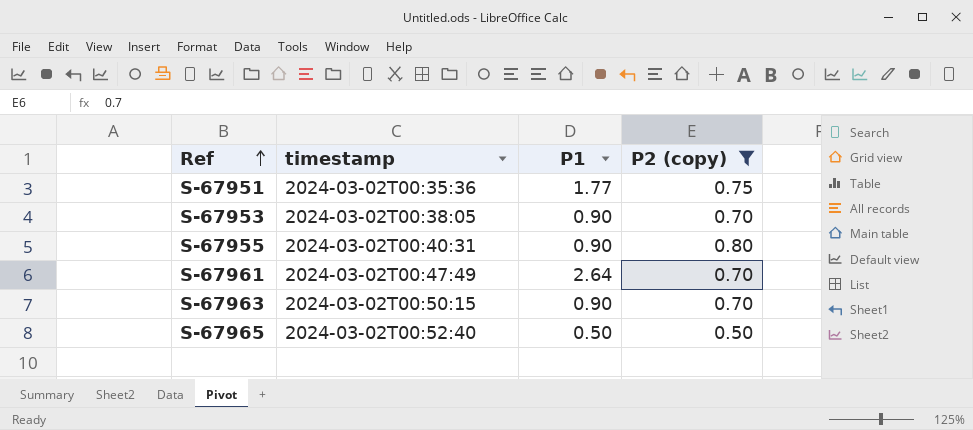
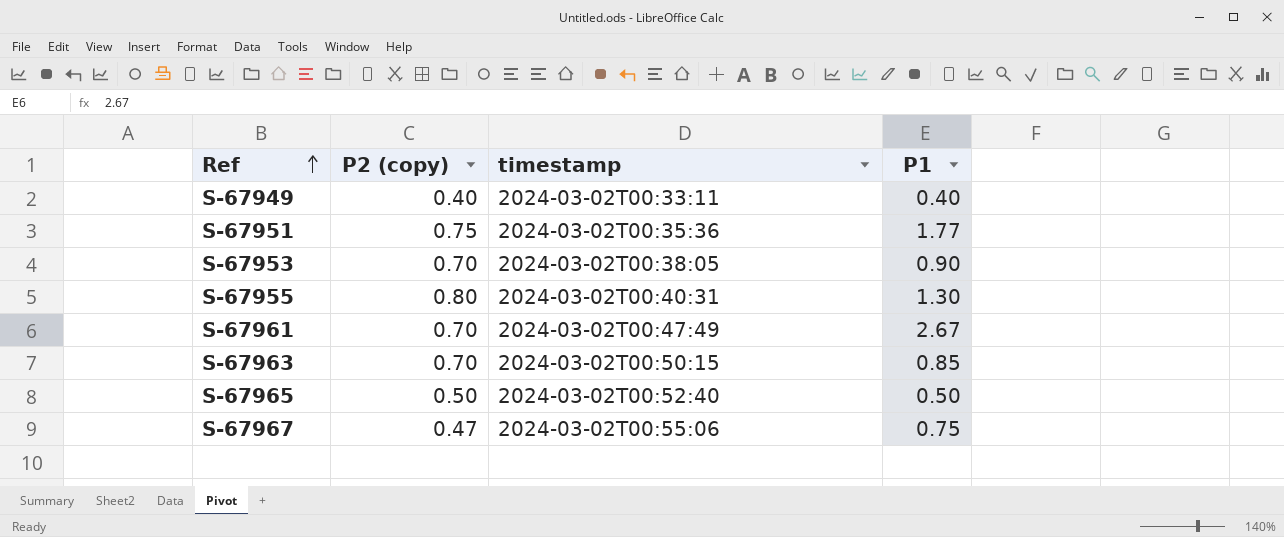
filter: P2 (copy) >= 0.50 -> none
column P2 (copy) | position: 4 -> 2
S-67955 | P1: 0.90 -> 1.30
S-67961 | P1: 2.64 -> 2.67
S-67963 | P1: 0.90 -> 0.85

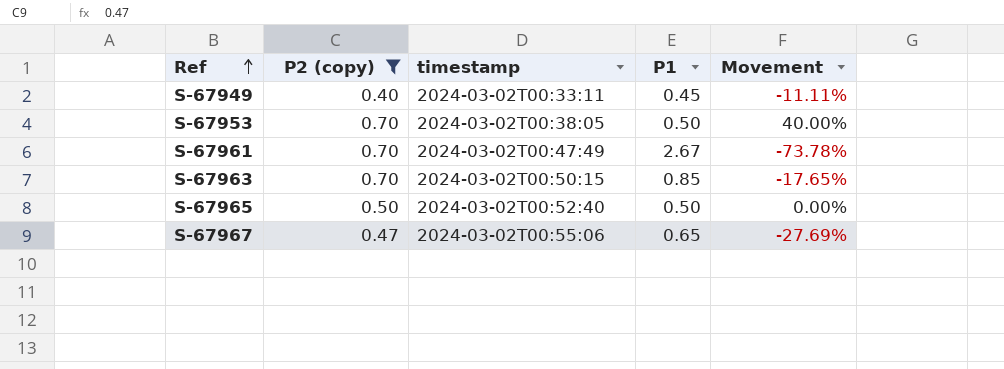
filter: none -> P2 (copy) <= 0.70
column Movement | formula: none -> ([P2 (copy)] - [P1]) / [P1]
S-67949 | P1: 0.40 -> 0.45
S-67953 | P1: 0.90 -> 0.50
S-67967 | P1: 0.75 -> 0.65

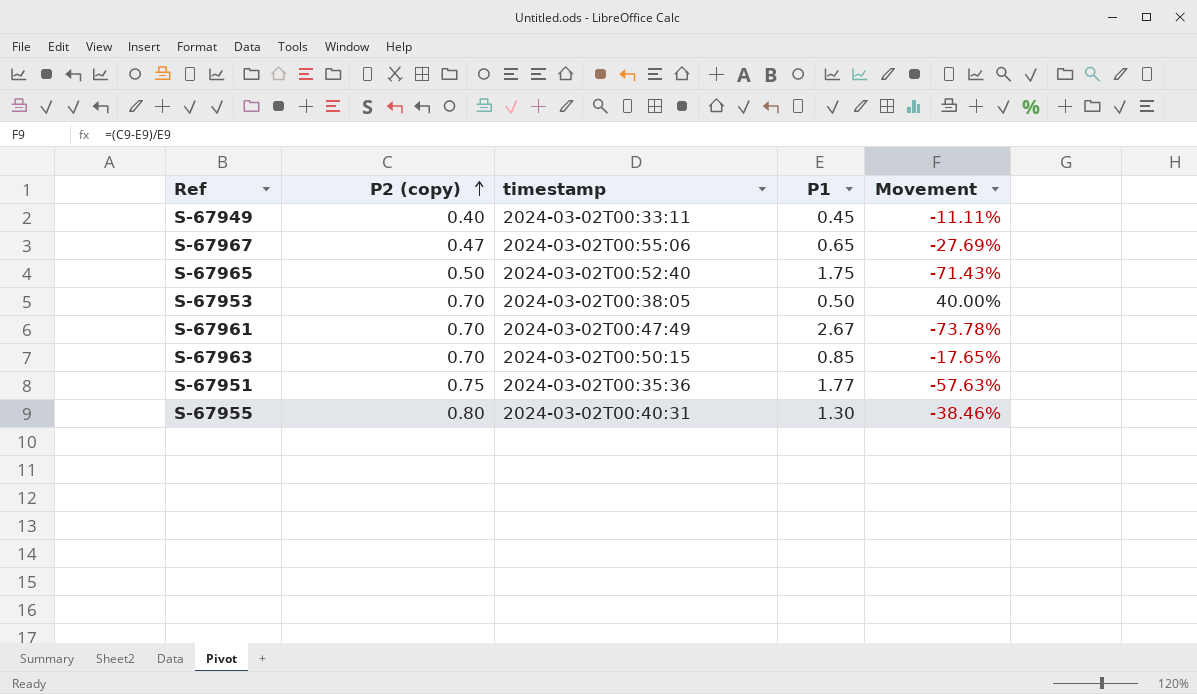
filter: P2 (copy) <= 0.70 -> none
row order: Ref ascending -> P2 (copy) ascending
S-67965 | P1: 0.50 -> 1.75
S-67965 | Movement: 0.00% -> -71.43%

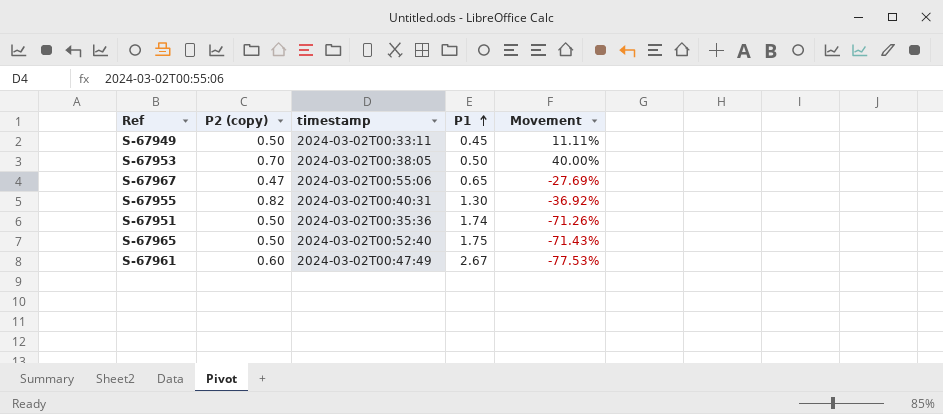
row order: P2 (copy) ascending -> P1 ascending
row S-67963: 0.70 | 2024-03-02T00:50:15 | 0.85 | -17.65% -> none
S-67949 | P2 (copy): 0.40 -> 0.50
S-67949 | Movement: -11.11% -> 11.11%
S-67955 | P2 (copy): 0.80 -> 0.82
S-67955 | Movement: -38.46% -> -36.92%
S-67951 | P2 (copy): 0.75 -> 0.50
S-67951 | P1: 1.77 -> 1.74
S-67951 | Movement: -57.63% -> -71.26%
S-67961 | P2 (copy): 0.70 -> 0.60
S-67961 | Movement: -73.78% -> -77.53%

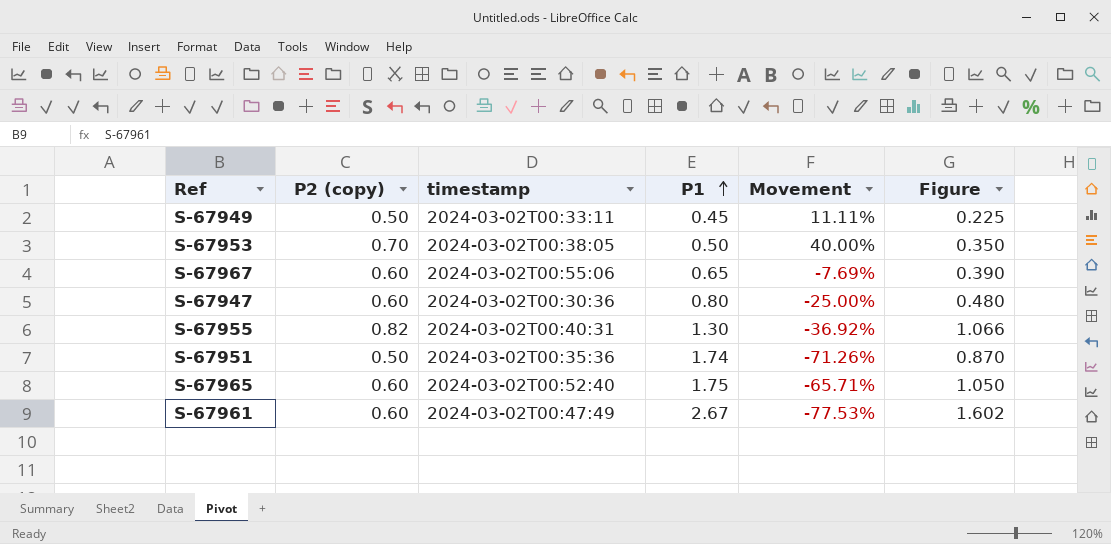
column Figure | formula: none -> [P2 (copy)] * [P1]
S-67967 | P2 (copy): 0.47 -> 0.60
S-67967 | Movement: -27.69% -> -7.69%
row S-67947: none -> 0.60 | 2024-03-02T00:30:36 | 0.80 | -25.00% | 0.480
S-67965 | P2 (copy): 0.50 -> 0.60
S-67965 | Movement: -71.43% -> -65.71%

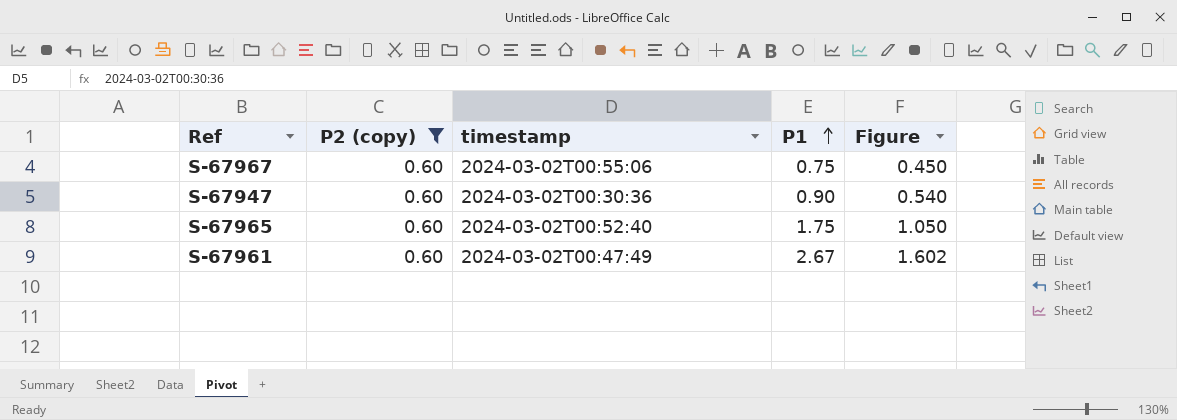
filter: none -> P2 (copy) = 0.60
column Movement | formula: ([P2 (copy)] - [P1]) / [P1] -> none
S-67967 | P1: 0.65 -> 0.75
S-67967 | Figure: 0.390 -> 0.450
S-67947 | P1: 0.80 -> 0.90
S-67947 | Figure: 0.480 -> 0.540

